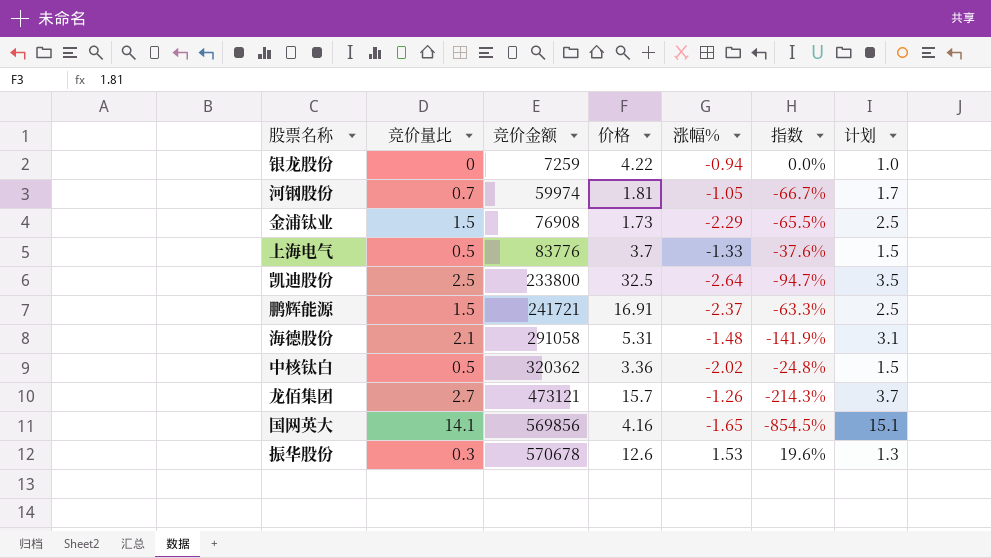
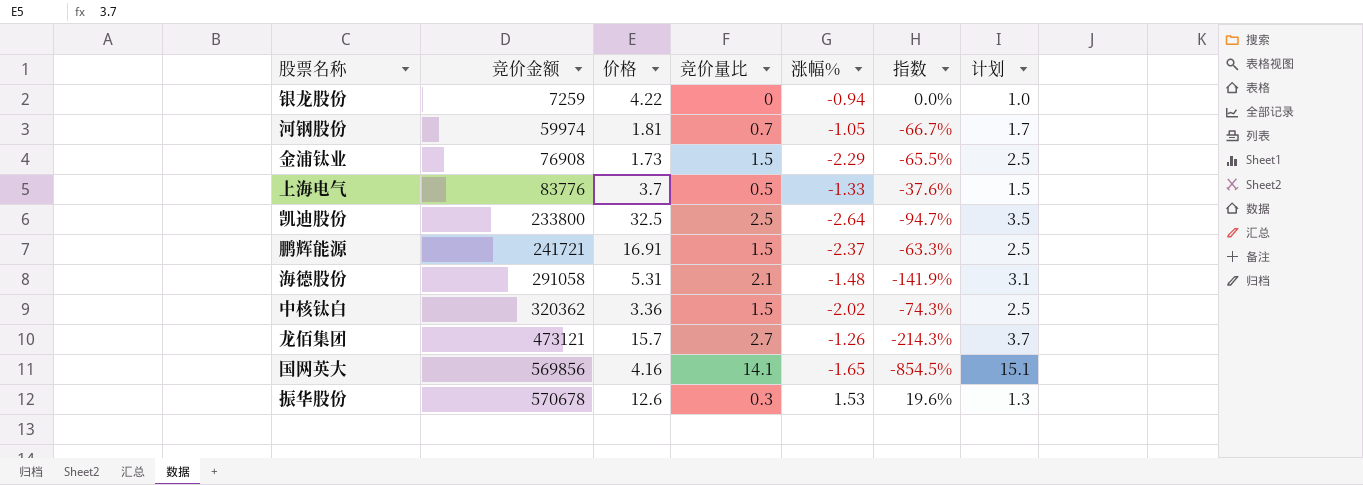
column 竞价量比 | position: 2 -> 4
中核钛白 | 竞价量比: 0.5 -> 1.5
中核钛白 | 指数: -24.8% -> -74.3%
中核钛白 | 计划: 1.5 -> 2.5

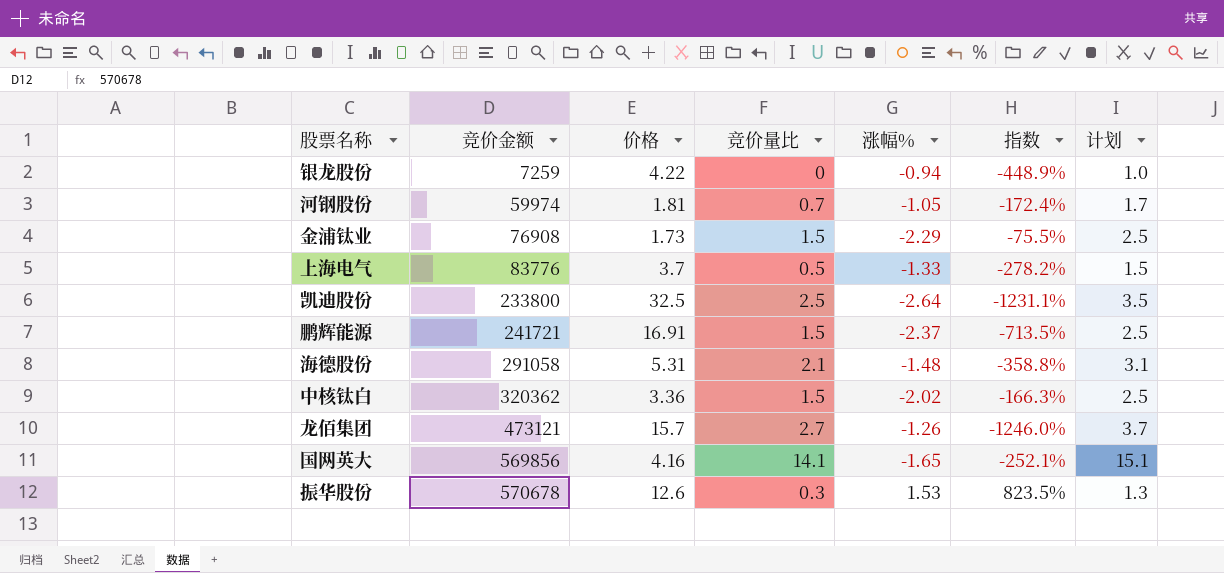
column 指数 | formula: [竞价量比] / [涨幅%] -> [价格] / [涨幅%]

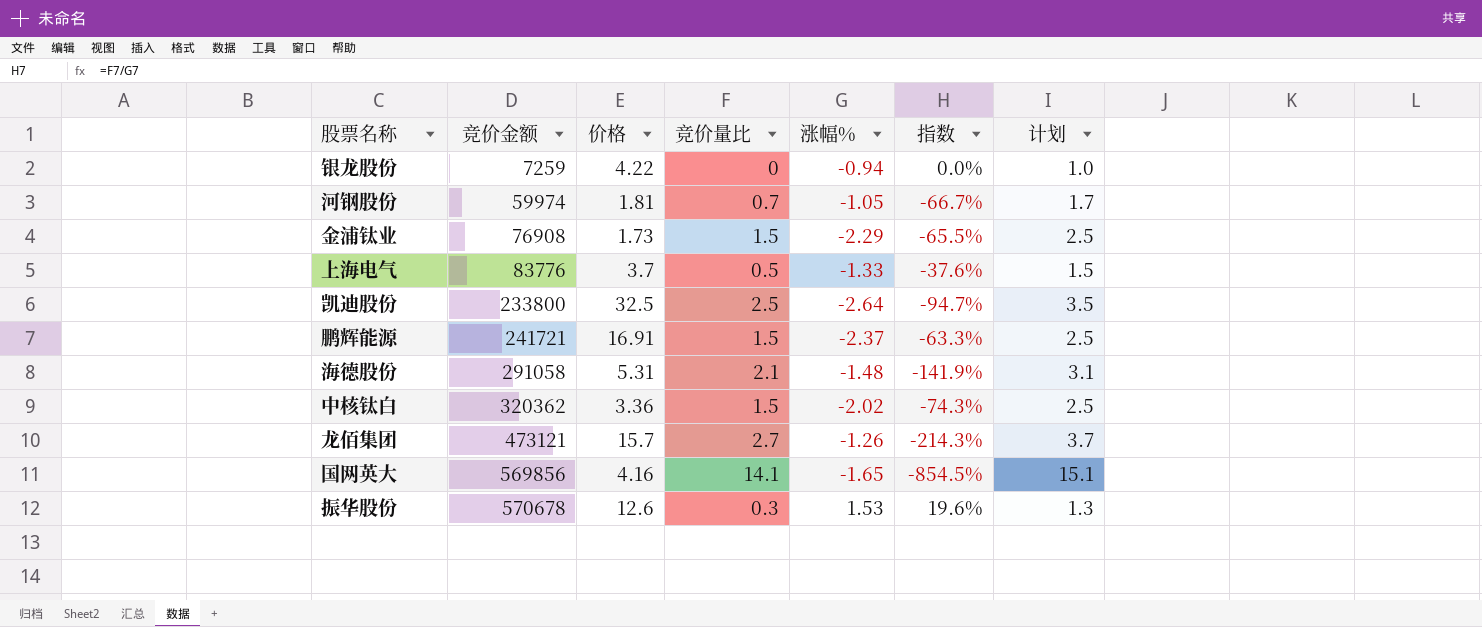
column 指数 | formula: [价格] / [涨幅%] -> [竞价量比] / [涨幅%]

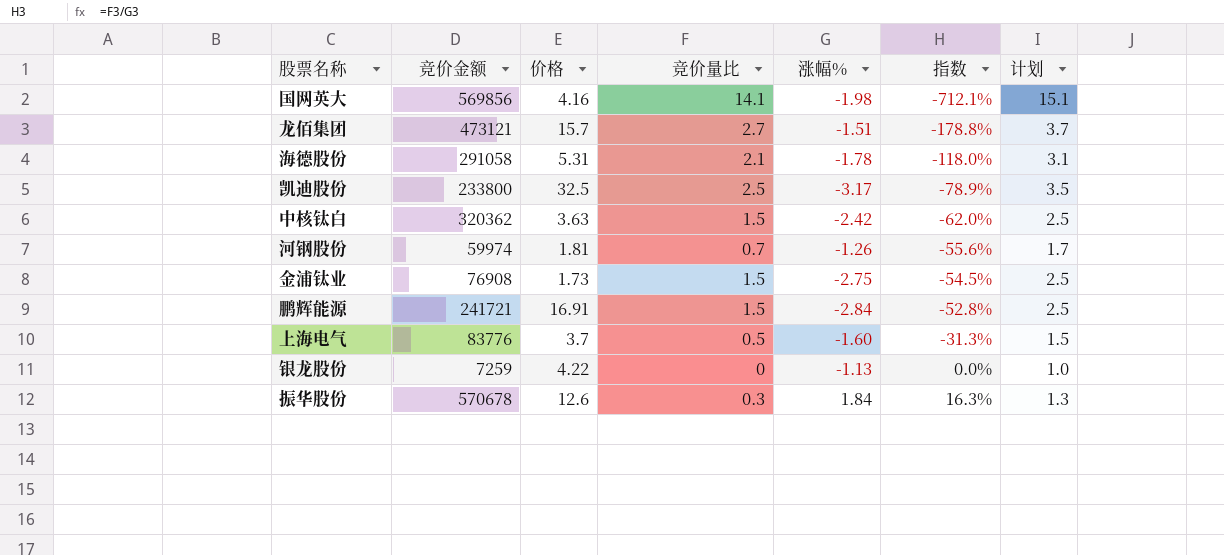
row order: 竞价金额 ascending -> 指数 ascending
国网英大 | 涨幅%: -1.65 -> -1.98
国网英大 | 指数: -854.5% -> -712.1%
龙佰集团 | 涨幅%: -1.26 -> -1.51
龙佰集团 | 指数: -214.3% -> -178.8%
海德股份 | 涨幅%: -1.48 -> -1.78
海德股份 | 指数: -141.9% -> -118.0%
凯迪股份 | 涨幅%: -2.64 -> -3.17
凯迪股份 | 指数: -94.7% -> -78.9%
中核钛白 | 价格: 3.36 -> 3.63
中核钛白 | 涨幅%: -2.02 -> -2.42
中核钛白 | 指数: -74.3% -> -62.0%
河钢股份 | 涨幅%: -1.05 -> -1.26
河钢股份 | 指数: -66.7% -> -55.6%
金浦钛业 | 涨幅%: -2.29 -> -2.75
金浦钛业 | 指数: -65.5% -> -54.5%
鹏辉能源 | 涨幅%: -2.37 -> -2.84
鹏辉能源 | 指数: -63.3% -> -52.8%
上海电气 | 涨幅%: -1.33 -> -1.60
上海电气 | 指数: -37.6% -> -31.3%
银龙股份 | 涨幅%: -0.94 -> -1.13
振华股份 | 涨幅%: 1.53 -> 1.84
振华股份 | 指数: 19.6% -> 16.3%

